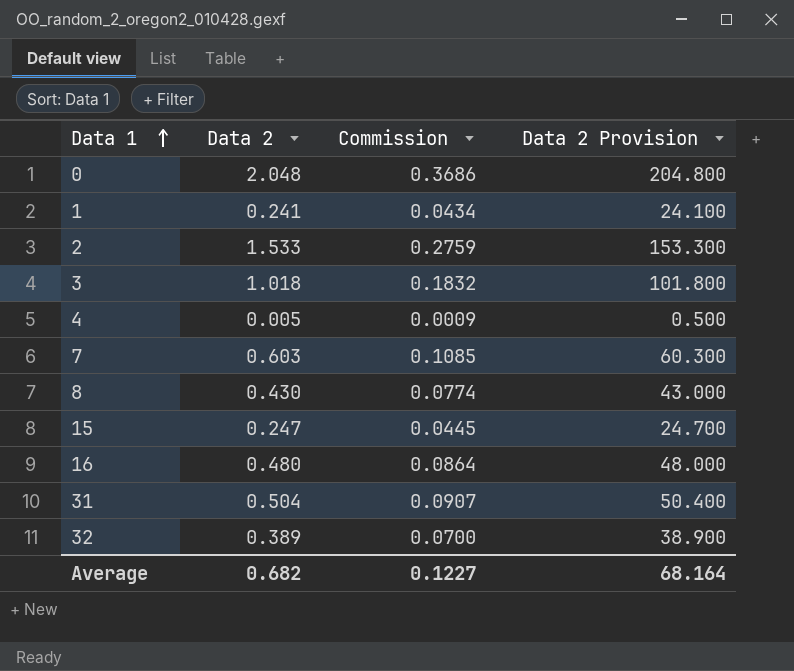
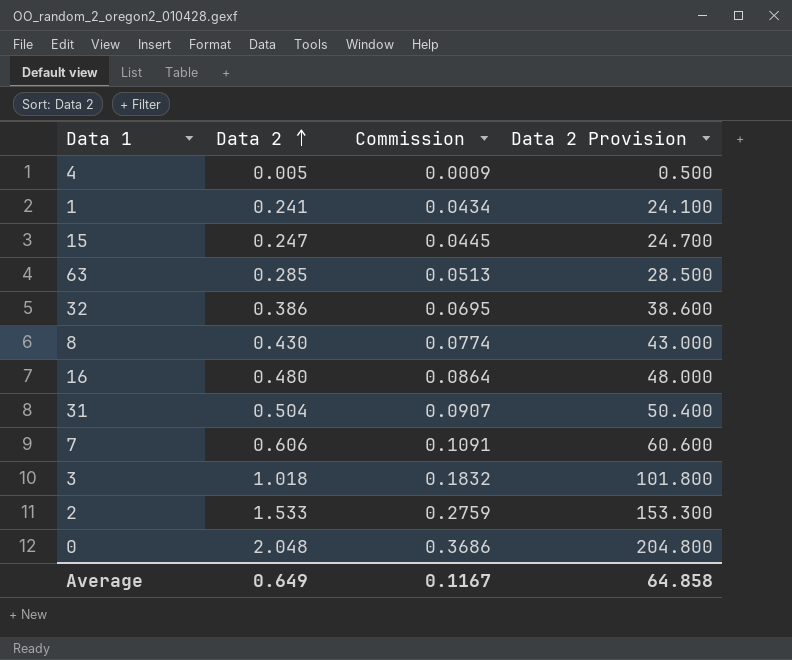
row order: Data 1 ascending -> Data 2 ascending
row 63: none -> 0.285 | 0.0513 | 28.500
32 | Data 2: 0.389 -> 0.386
32 | Commission: 0.0700 -> 0.0695
32 | Data 2 Provision: 38.900 -> 38.600
7 | Data 2: 0.603 -> 0.606
7 | Commission: 0.1085 -> 0.1091
7 | Data 2 Provision: 60.300 -> 60.600
Average | Data 2: 0.682 -> 0.649
Average | Commission: 0.1227 -> 0.1167
Average | Data 2 Provision: 68.164 -> 64.858

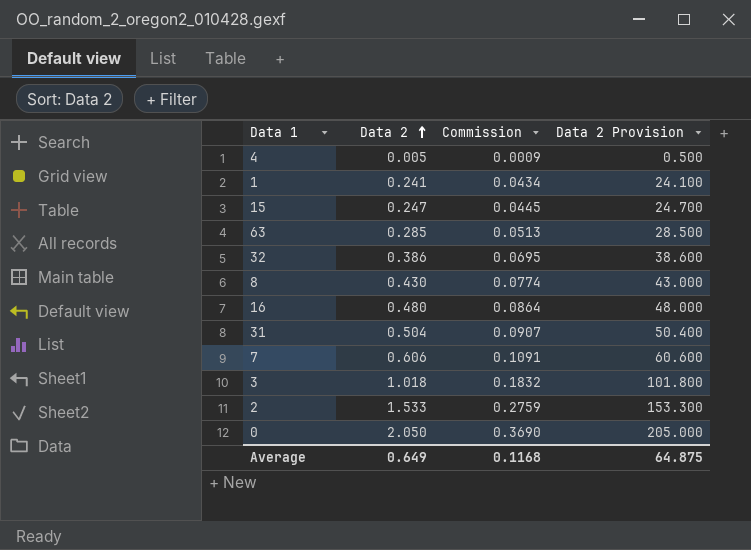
0 | Data 2: 2.048 -> 2.050
0 | Commission: 0.3686 -> 0.3690
0 | Data 2 Provision: 204.800 -> 205.000
Average | Commission: 0.1167 -> 0.1168
Average | Data 2 Provision: 64.858 -> 64.875

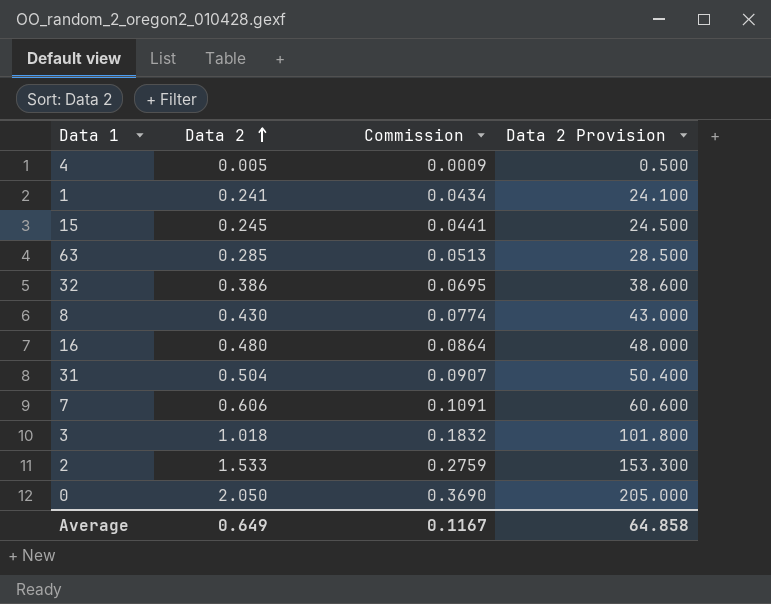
15 | Data 2: 0.247 -> 0.245
15 | Commission: 0.0445 -> 0.0441
15 | Data 2 Provision: 24.700 -> 24.500
Average | Commission: 0.1168 -> 0.1167
Average | Data 2 Provision: 64.875 -> 64.858

